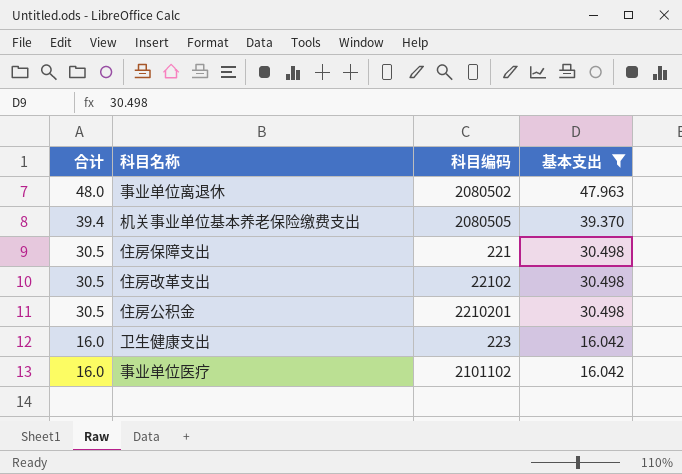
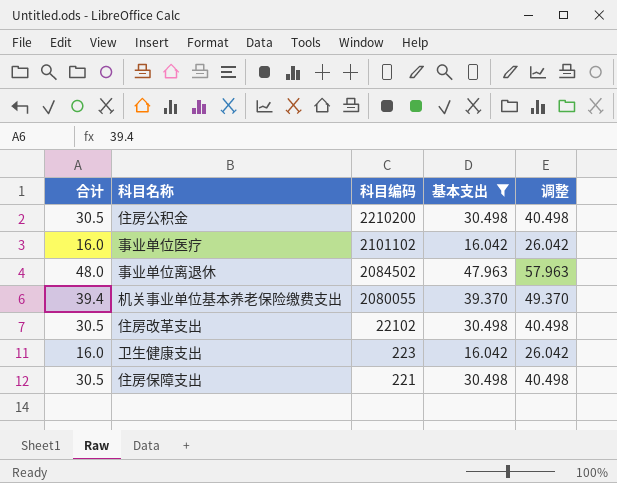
row order: 合计 descending -> 科目编码 descending
column 调整 | formula: none -> [基本支出] + 10
住房公积金 | 科目编码: 2210201 -> 2210200
事业单位离退休 | 科目编码: 2080502 -> 2084502
机关事业单位基本养老保险缴费支出 | 科目编码: 2080505 -> 2080055

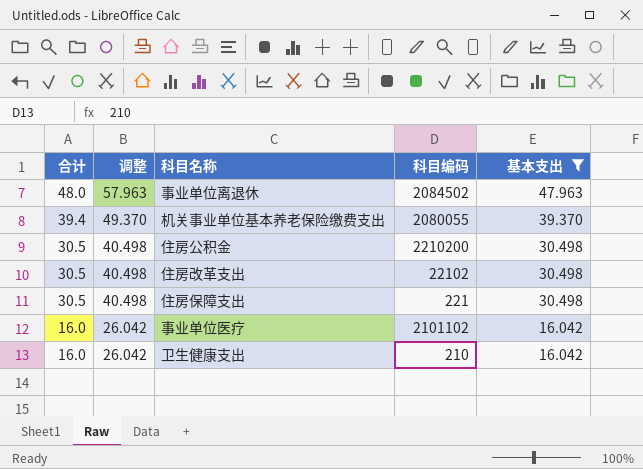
row order: 科目编码 descending -> 合计 descending
column 调整 | position: 5 -> 2
卫生健康支出 | 科目编码: 223 -> 210

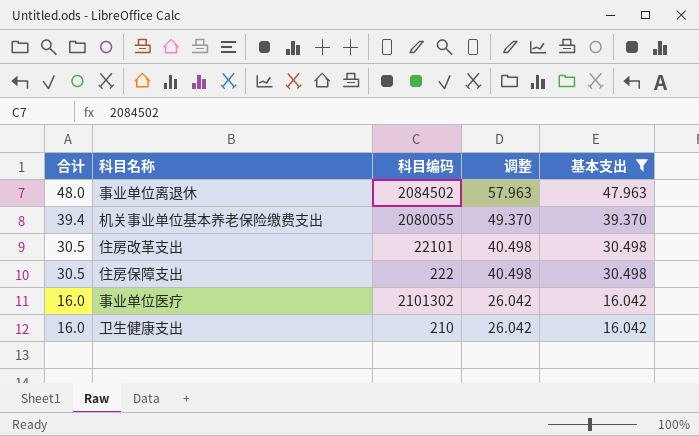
column 调整 | position: 2 -> 4
row 住房公积金: 30.5 | 40.498 | 2210200 | 30.498 -> none
住房改革支出 | 科目编码: 22102 -> 22101
住房保障支出 | 科目编码: 221 -> 222
事业单位医疗 | 科目编码: 2101102 -> 2101302

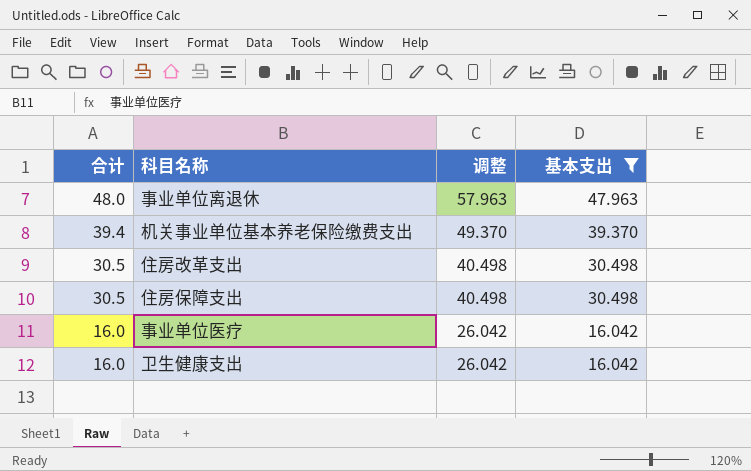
column 科目编码 | position: 3 -> none

